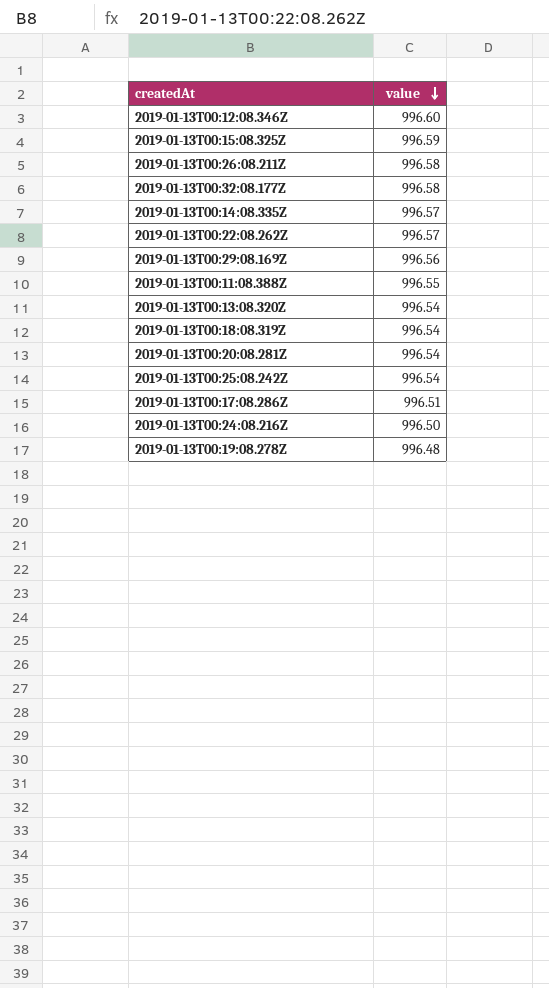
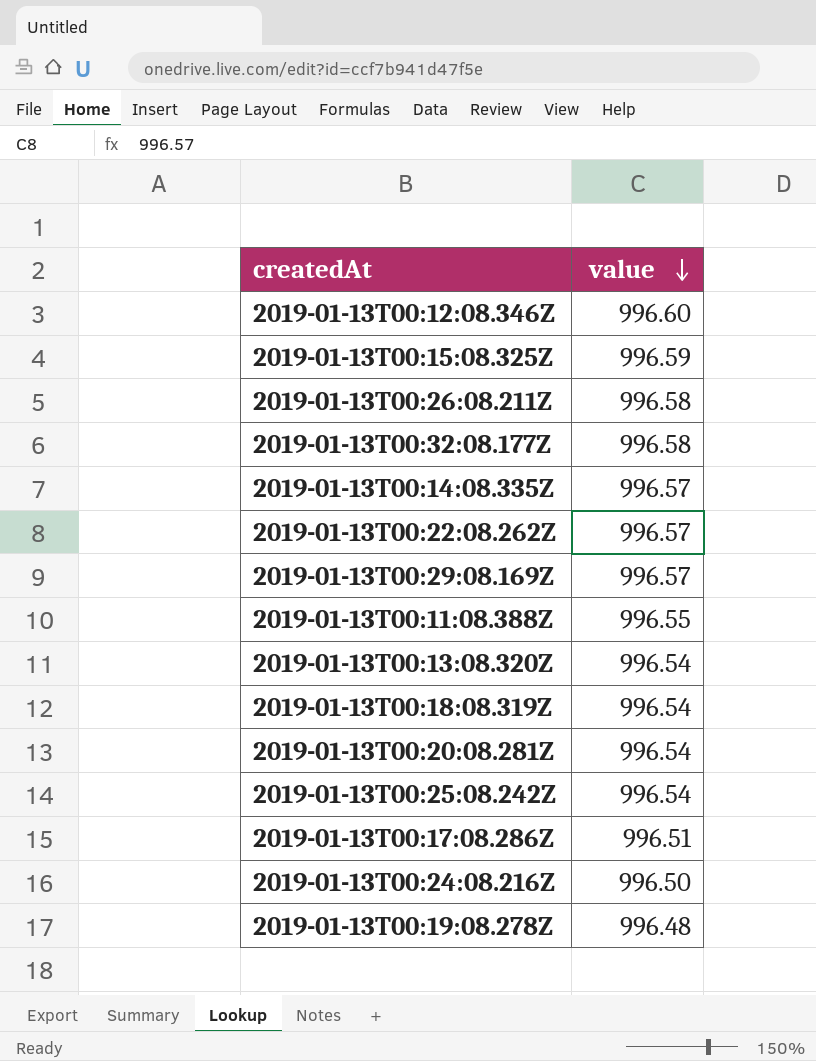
2019-01-13T00:29:08.169Z | value: 996.56 -> 996.57

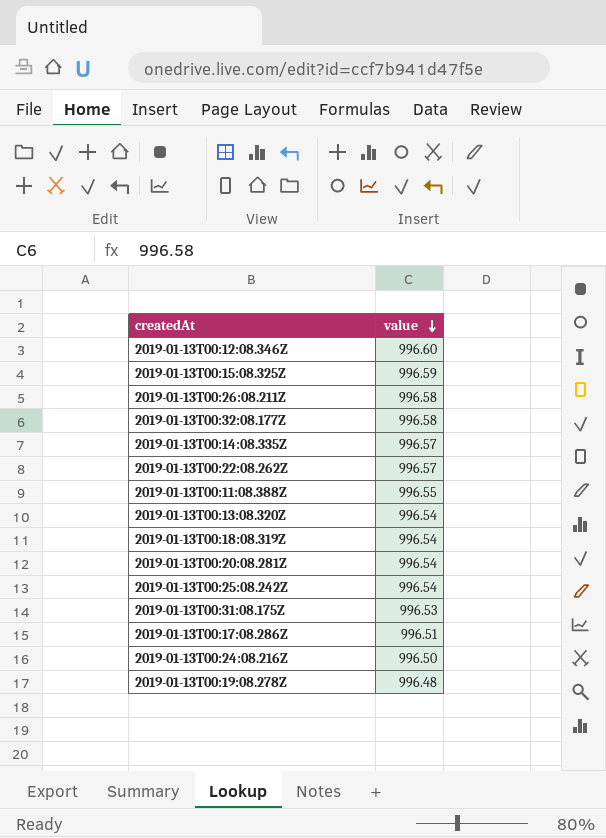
row 2019-01-13T00:29:08.169Z: 996.57 -> none
row 2019-01-13T00:31:08.175Z: none -> 996.53

